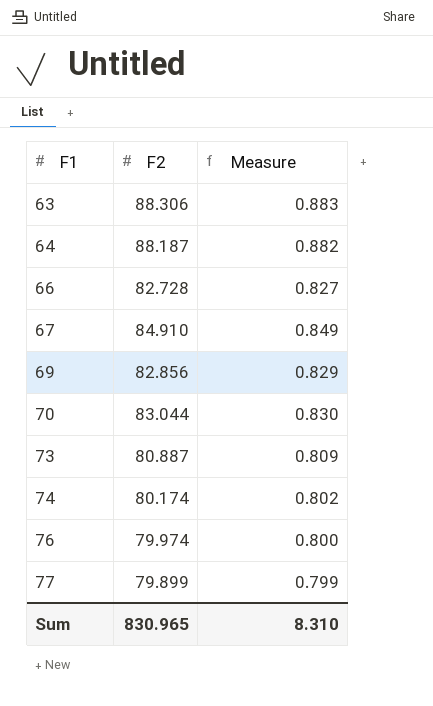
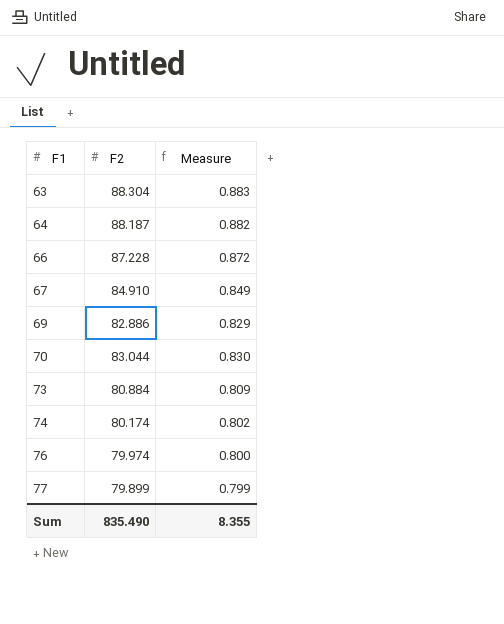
63 | F2: 88.306 -> 88.304
66 | F2: 82.728 -> 87.228
66 | Measure: 0.827 -> 0.872
69 | F2: 82.856 -> 82.886
73 | F2: 80.887 -> 80.884
Sum | F2: 830.965 -> 835.490
Sum | Measure: 8.310 -> 8.355

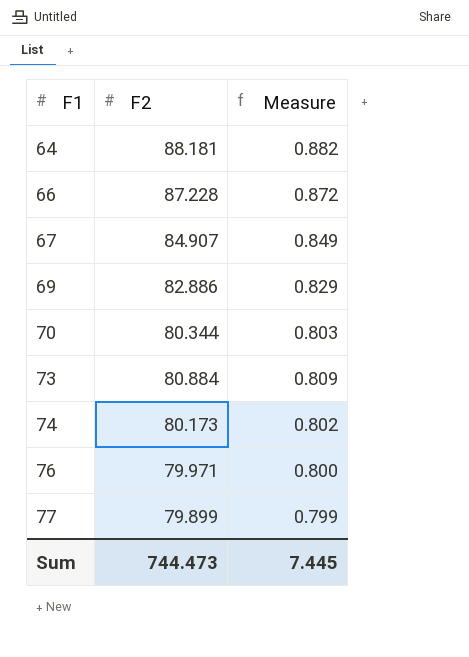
row 63: 88.304 | 0.883 -> none
64 | F2: 88.187 -> 88.181
67 | F2: 84.910 -> 84.907
70 | F2: 83.044 -> 80.344
70 | Measure: 0.830 -> 0.803
74 | F2: 80.174 -> 80.173
76 | F2: 79.974 -> 79.971
Sum | F2: 835.490 -> 744.473
Sum | Measure: 8.355 -> 7.445

